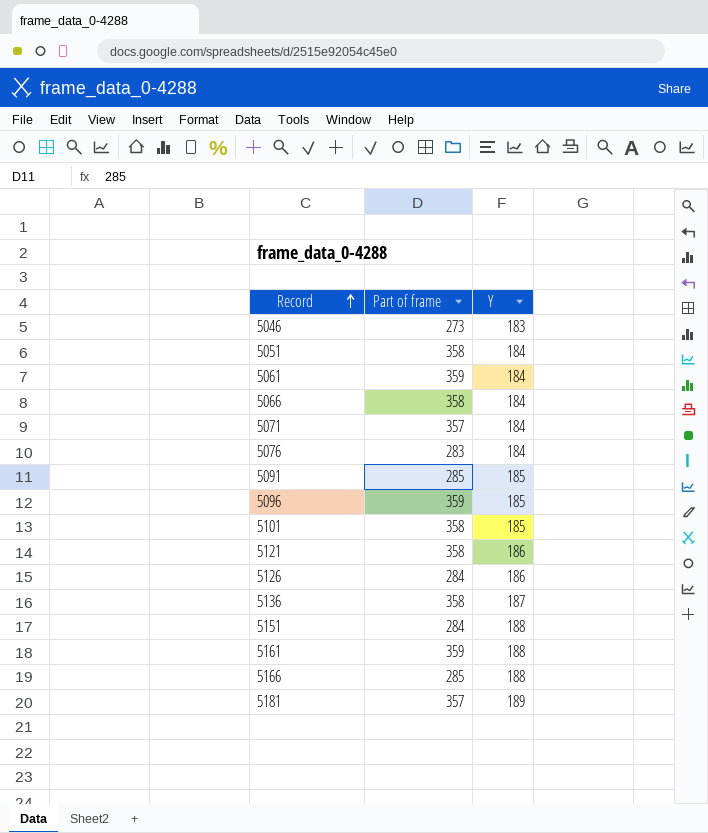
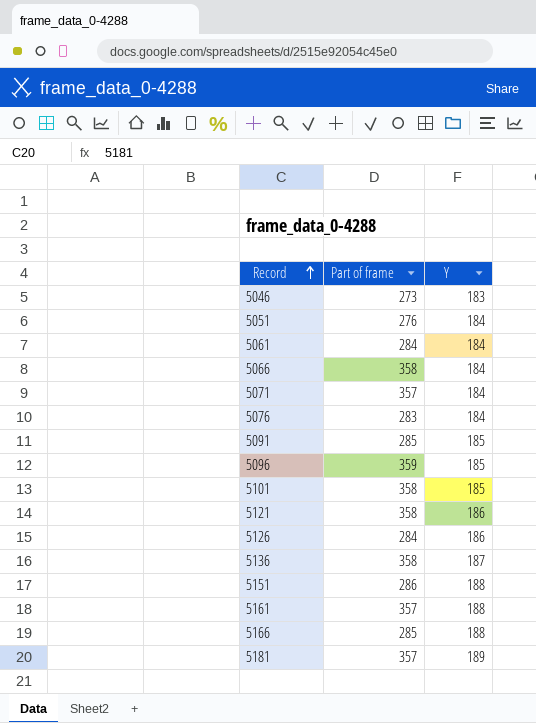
5051 | Part of frame: 358 -> 276
5061 | Part of frame: 359 -> 284
5151 | Part of frame: 284 -> 286
5161 | Part of frame: 359 -> 357

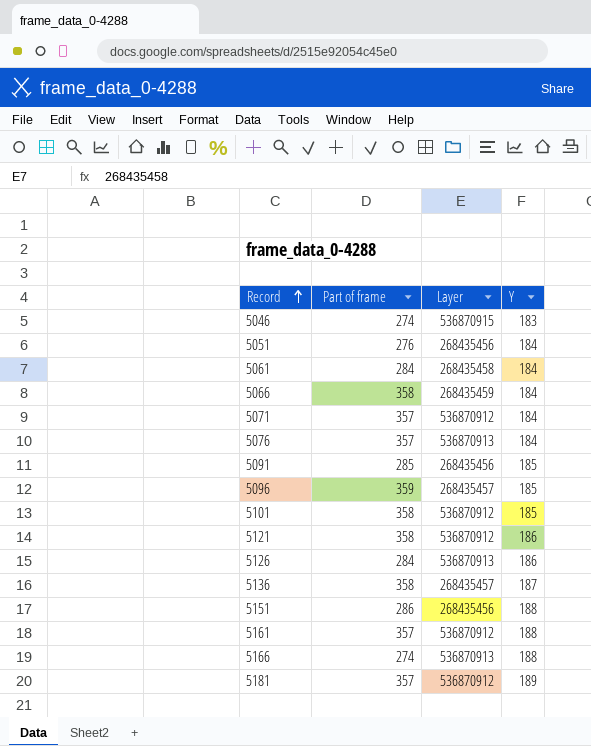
column Layer | position: none -> 3
5046 | Part of frame: 273 -> 274
5076 | Part of frame: 283 -> 357
5166 | Part of frame: 285 -> 274

